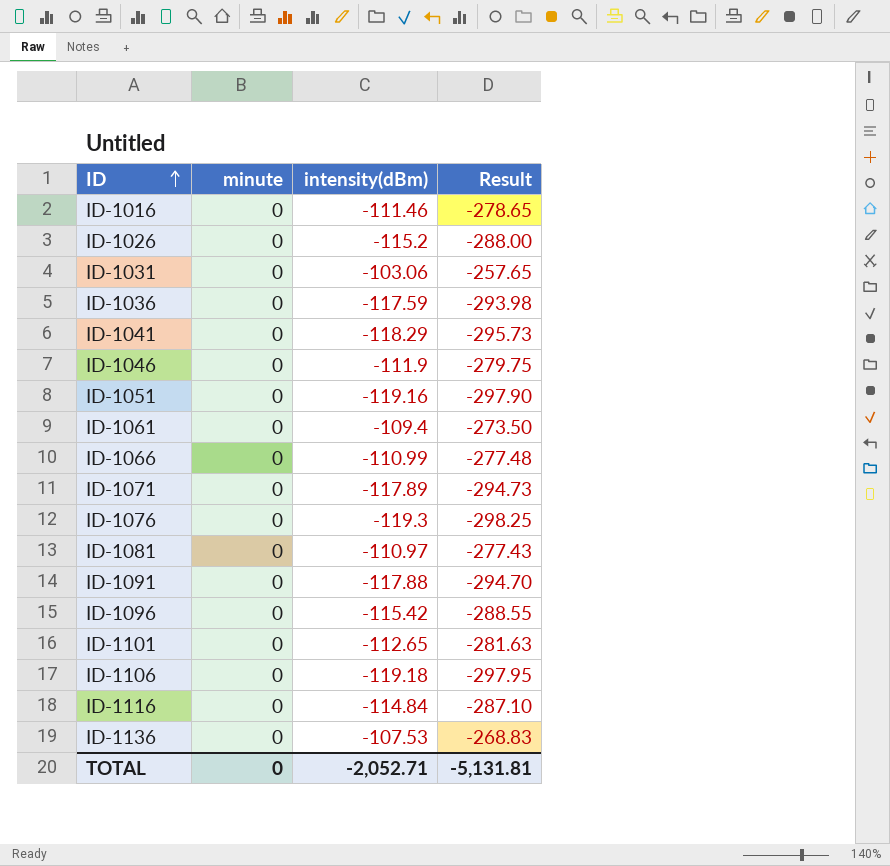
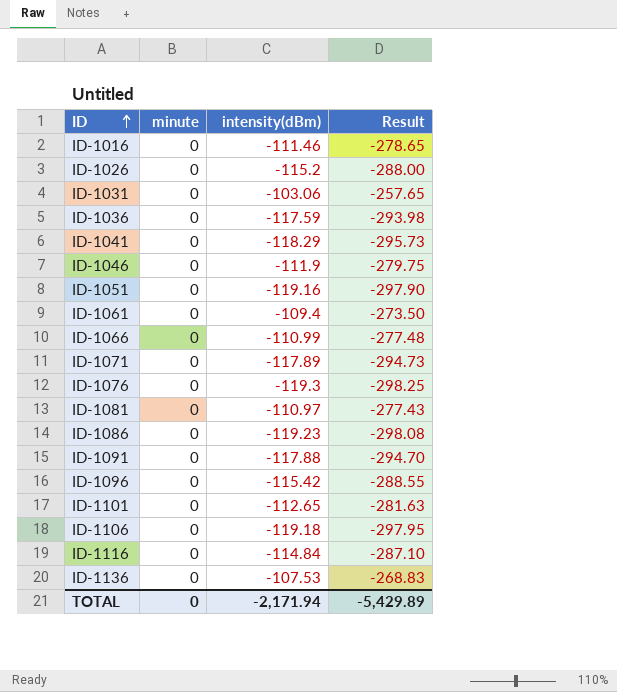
row ID-1086: none -> 0 | -119.23 | -298.08
TOTAL | intensity(dBm): -2,052.71 -> -2,171.94
TOTAL | Result: -5,131.81 -> -5,429.89

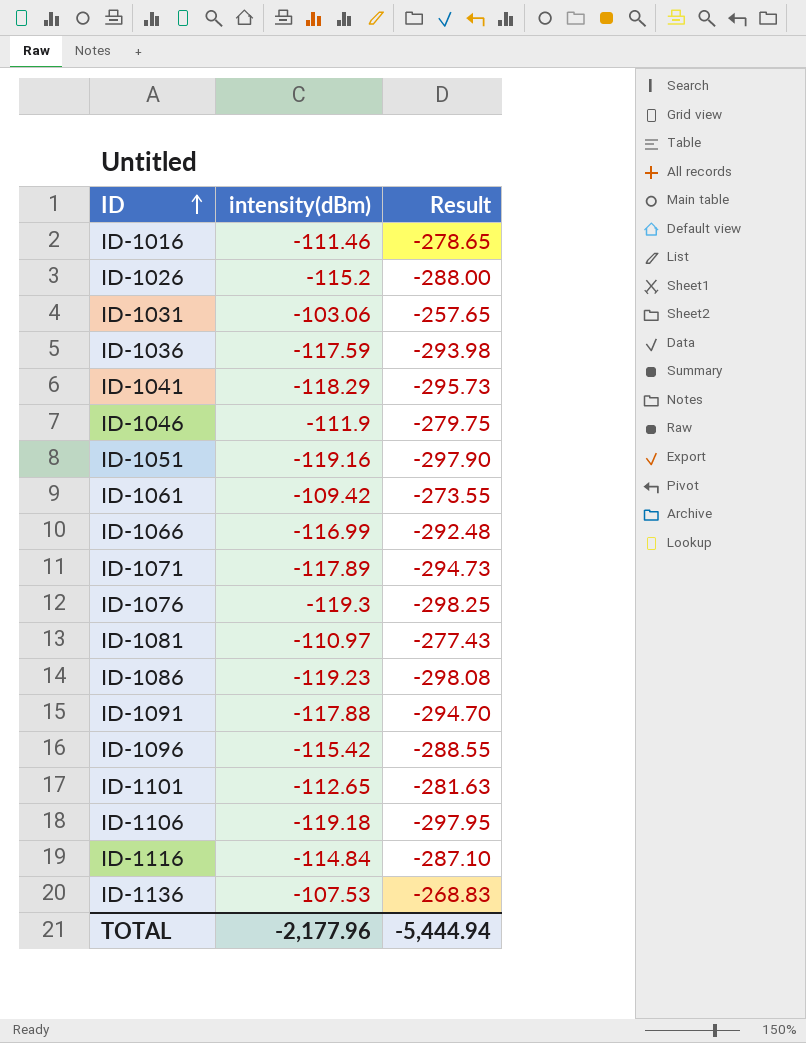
column minute | position: 2 -> none
ID-1061 | intensity(dBm): -109.4 -> -109.42
ID-1061 | Result: -273.50 -> -273.55
ID-1066 | intensity(dBm): -110.99 -> -116.99
ID-1066 | Result: -277.48 -> -292.48
TOTAL | intensity(dBm): -2,171.94 -> -2,177.96
TOTAL | Result: -5,429.89 -> -5,444.94

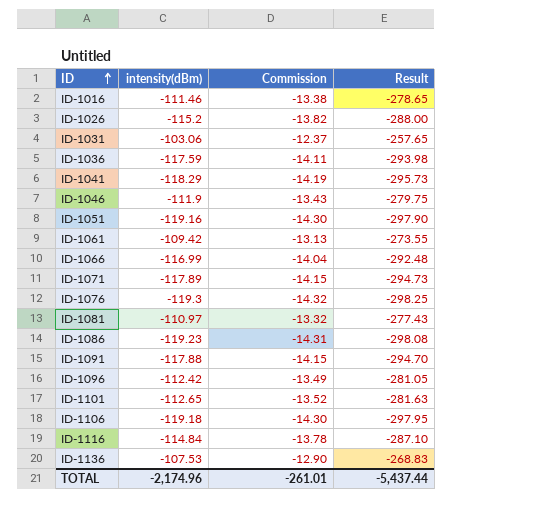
column Commission | formula: none -> [intensity(dBm)] * 0.12
ID-1096 | intensity(dBm): -115.42 -> -112.42
ID-1096 | Result: -288.55 -> -281.05
TOTAL | intensity(dBm): -2,177.96 -> -2,174.96
TOTAL | Result: -5,444.94 -> -5,437.44

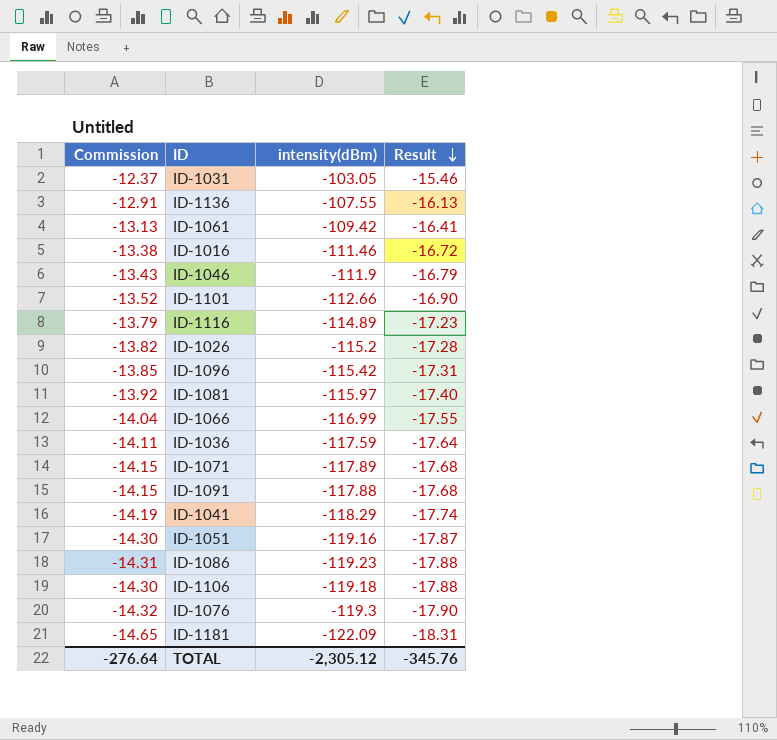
row order: ID ascending -> Result descending
column Commission | position: 3 -> 1
column Result | formula: [intensity(dBm)] * 2.5 -> [intensity(dBm)] * 0.15
ID-1031 | intensity(dBm): -103.06 -> -103.05
ID-1136 | Commission: -12.90 -> -12.91
ID-1136 | intensity(dBm): -107.53 -> -107.55
ID-1101 | intensity(dBm): -112.65 -> -112.66
ID-1116 | Commission: -13.78 -> -13.79
ID-1116 | intensity(dBm): -114.84 -> -114.89
ID-1096 | Commission: -13.49 -> -13.85
ID-1096 | intensity(dBm): -112.42 -> -115.42
ID-1081 | Commission: -13.32 -> -13.92
ID-1081 | intensity(dBm): -110.97 -> -115.97
row ID-1181: none -> -14.65 | -122.09 | -18.31
TOTAL | Commission: -261.01 -> -276.64
TOTAL | intensity(dBm): -2,174.96 -> -2,305.12
TOTAL | Result: -5,437.44 -> -345.76

